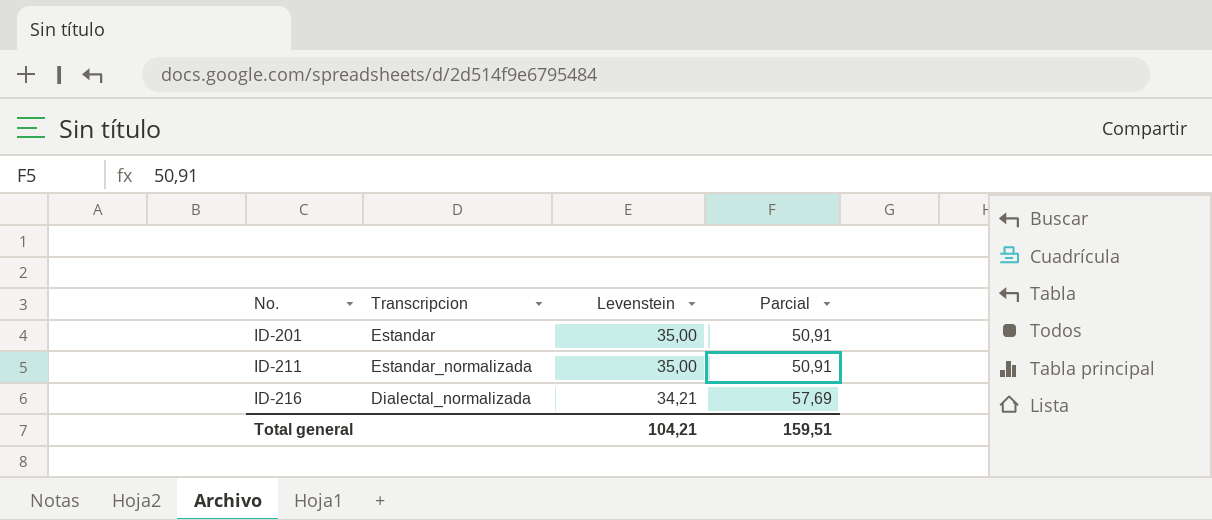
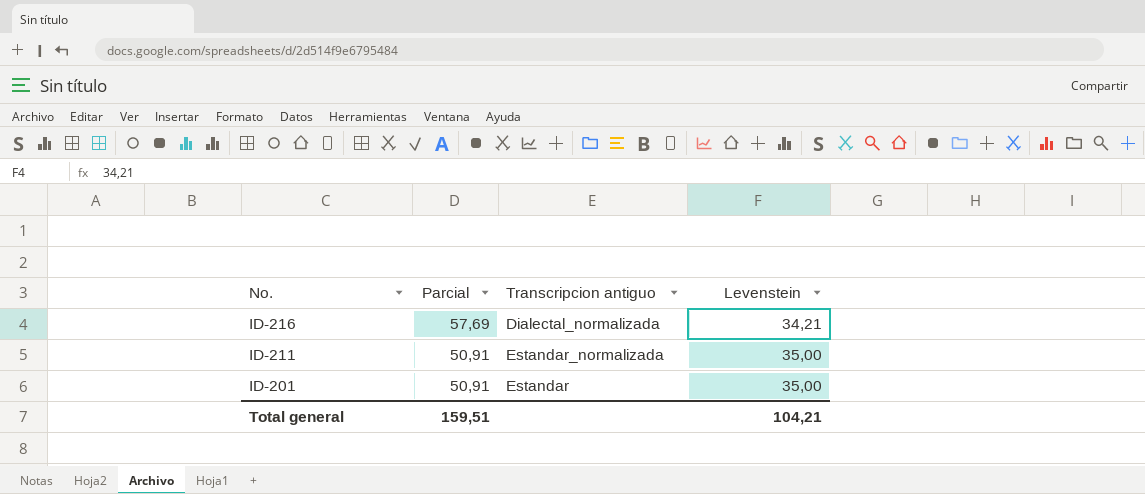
row order: No. ascending -> No. descending
column Parcial | position: 4 -> 2
column name: Transcripcion -> Transcripcion antiguo

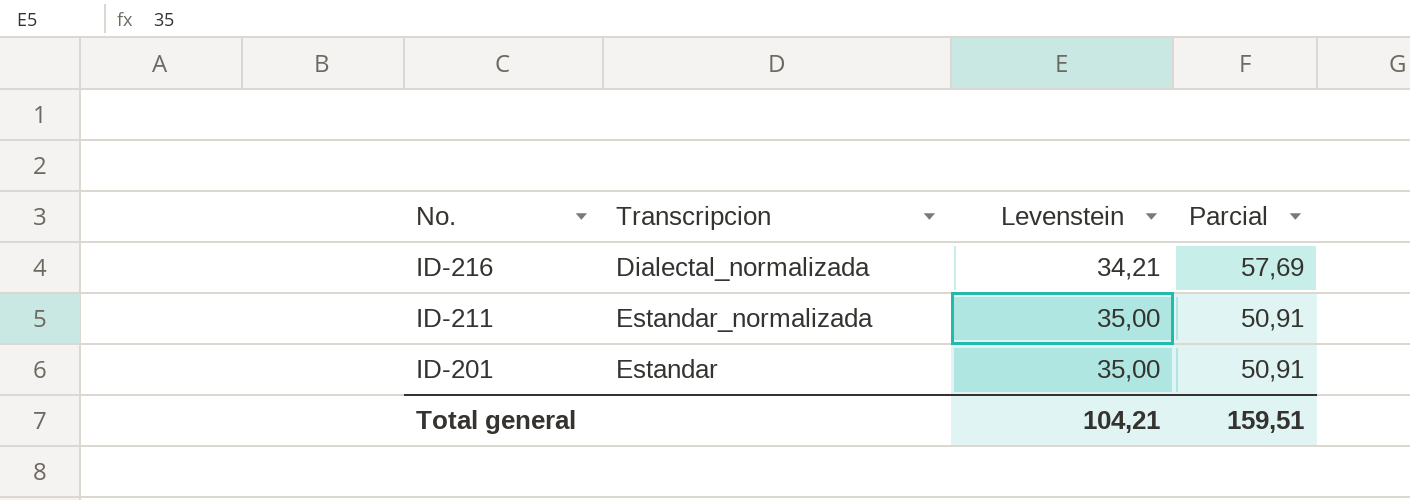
column name: Transcripcion antiguo -> Transcripcion
column Parcial | position: 2 -> 4

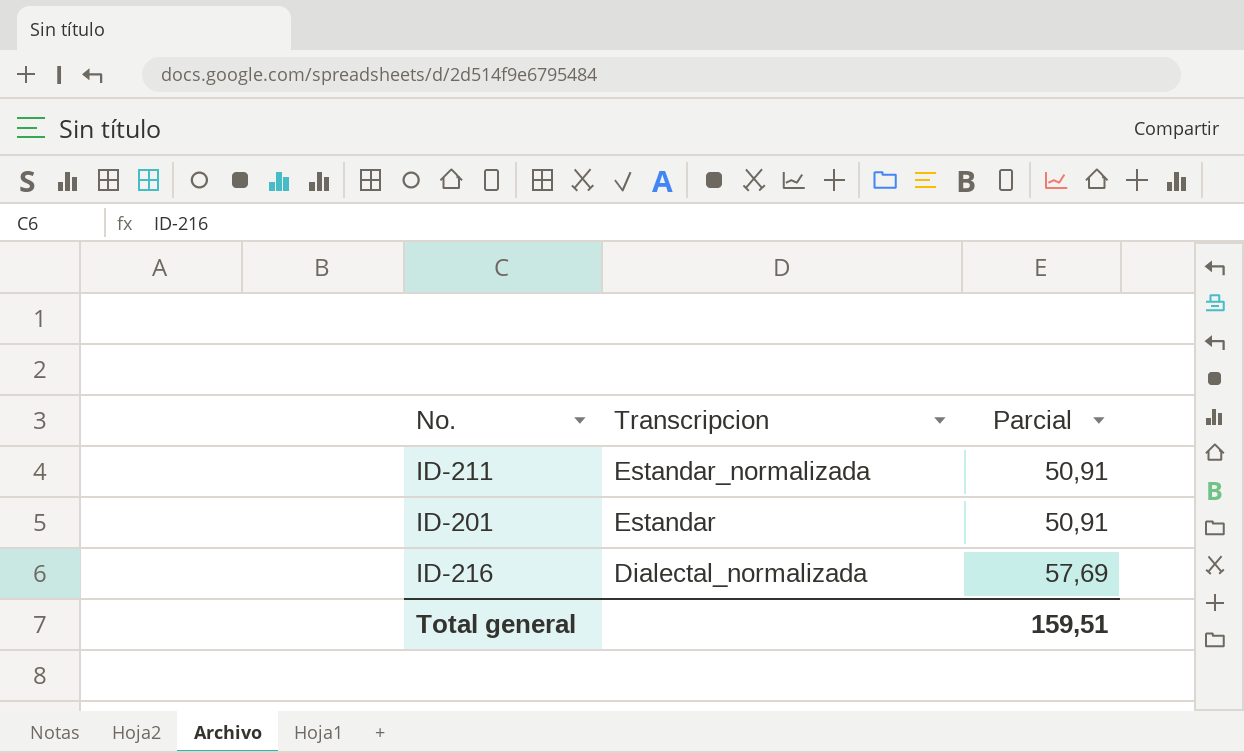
row order: No. descending -> Transcripcion descending
column Levenstein | position: 3 -> none

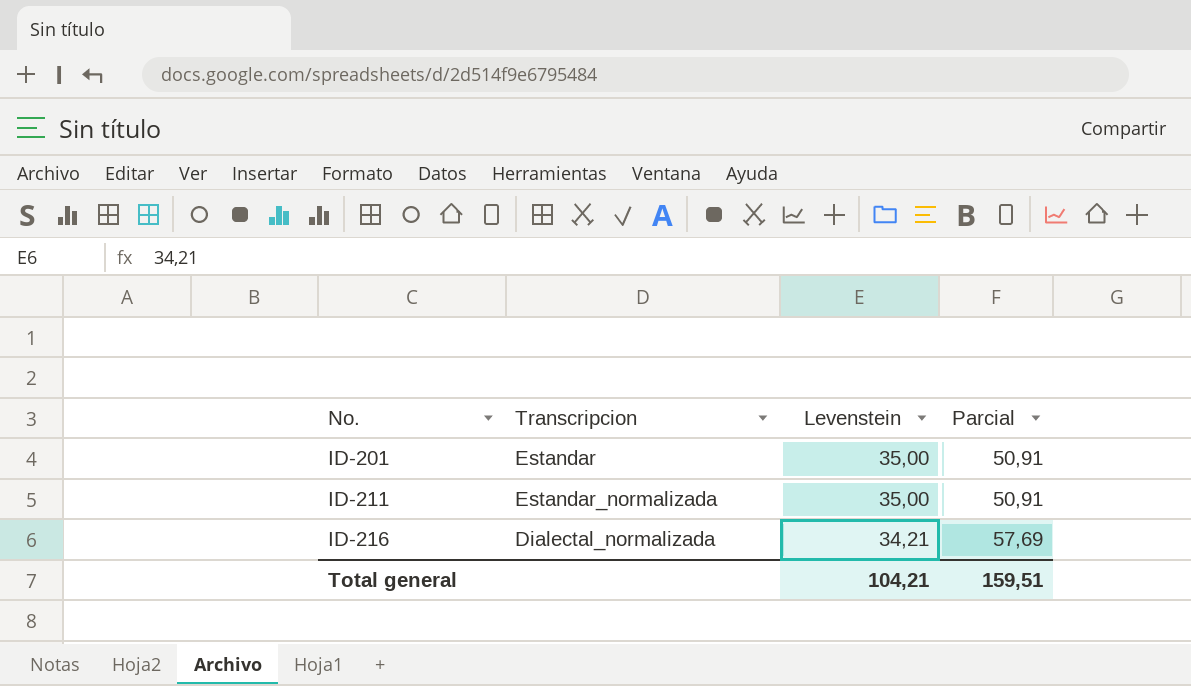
row order: Transcripcion descending -> No. ascending
column Levenstein | position: none -> 3

